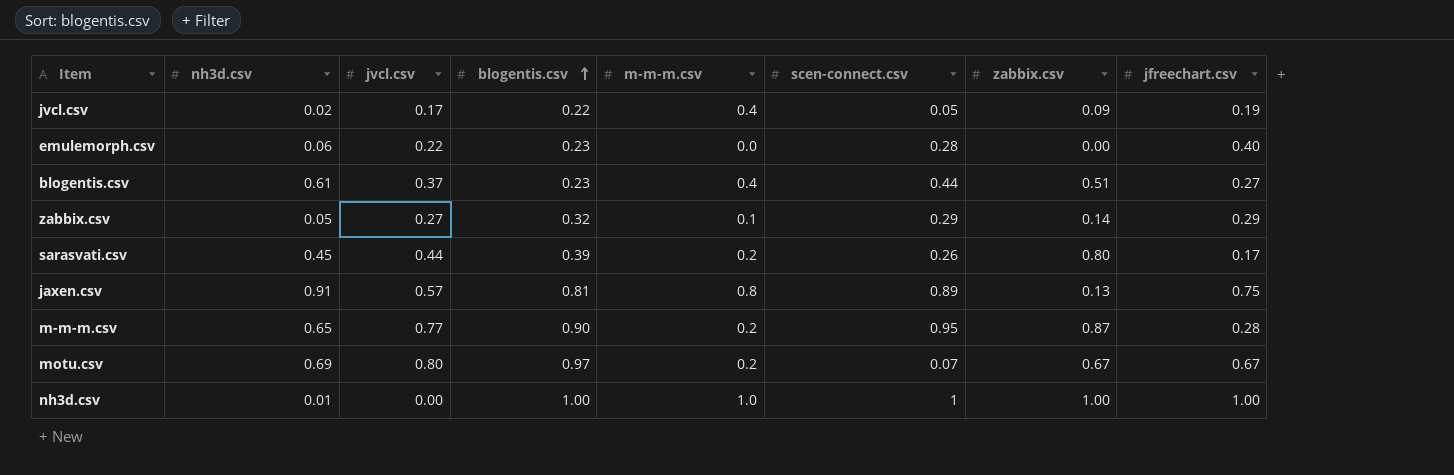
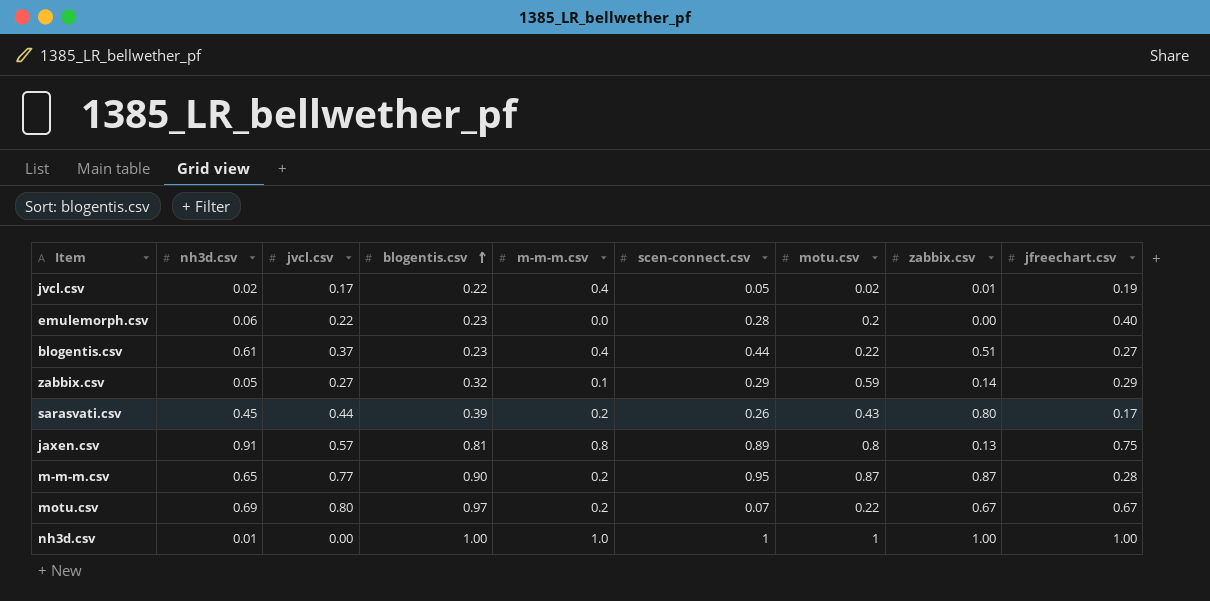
column motu.csv | position: none -> 7
jvcl.csv | zabbix.csv: 0.09 -> 0.01

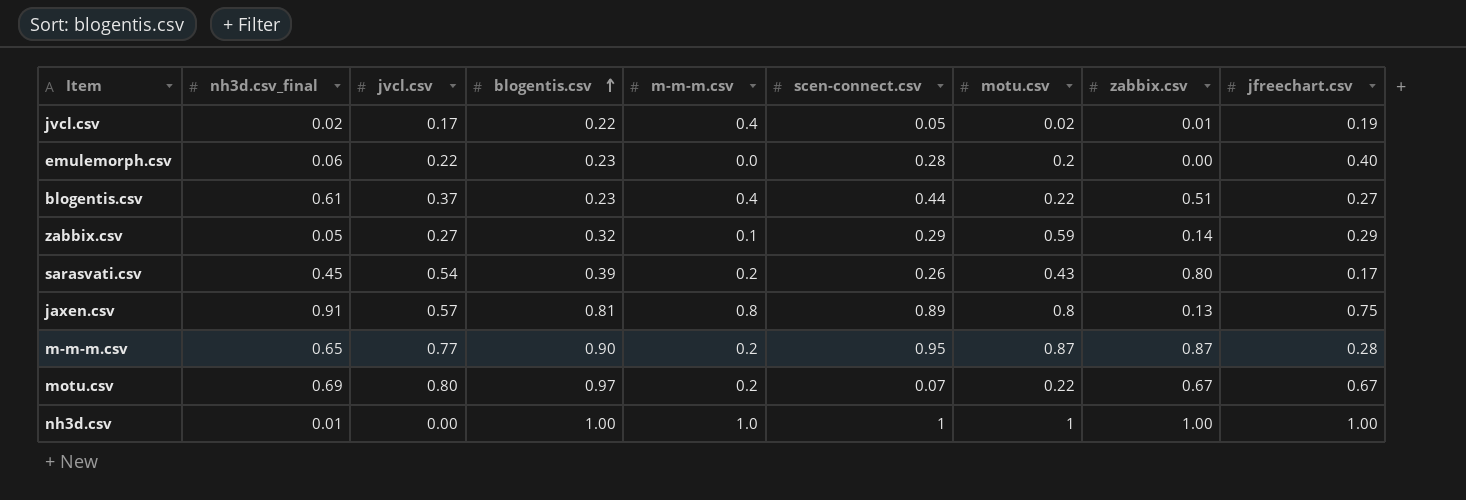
column name: nh3d.csv -> nh3d.csv_final
sarasvati.csv | jvcl.csv: 0.44 -> 0.54

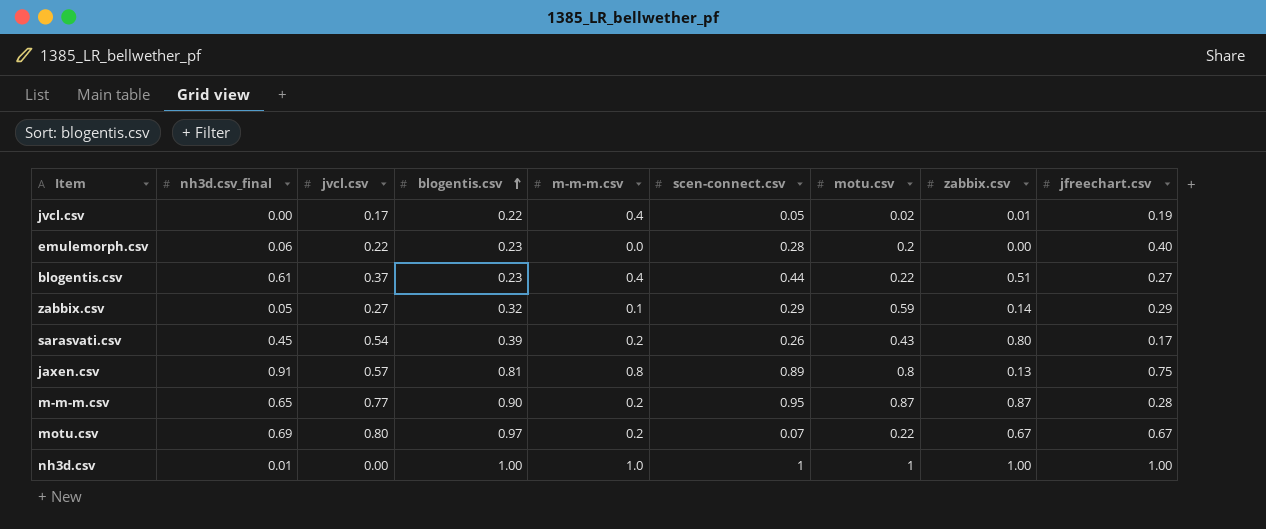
jvcl.csv | nh3d.csv_final: 0.02 -> 0.00

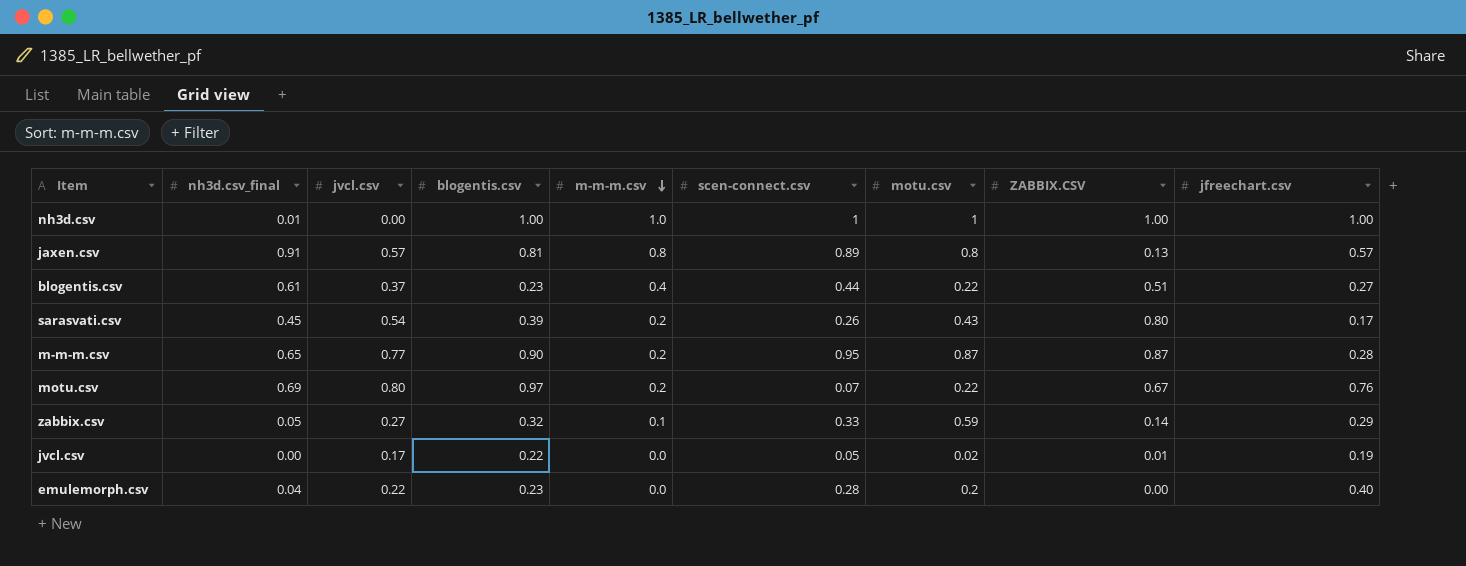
row order: blogentis.csv ascending -> m-m-m.csv descending
column name: zabbix.csv -> ZABBIX.CSV
jaxen.csv | jfreechart.csv: 0.75 -> 0.57
motu.csv | jfreechart.csv: 0.67 -> 0.76
zabbix.csv | scen-connect.csv: 0.29 -> 0.33
jvcl.csv | m-m-m.csv: 0.4 -> 0.0
emulemorph.csv | nh3d.csv_final: 0.06 -> 0.04

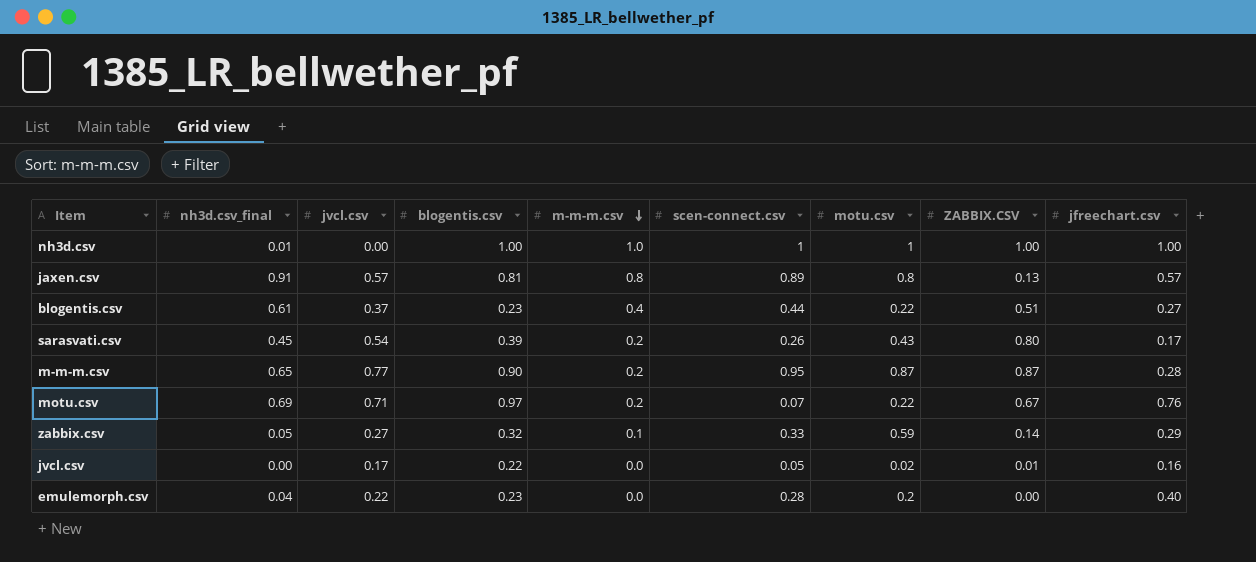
motu.csv | jvcl.csv: 0.80 -> 0.71
jvcl.csv | jfreechart.csv: 0.19 -> 0.16

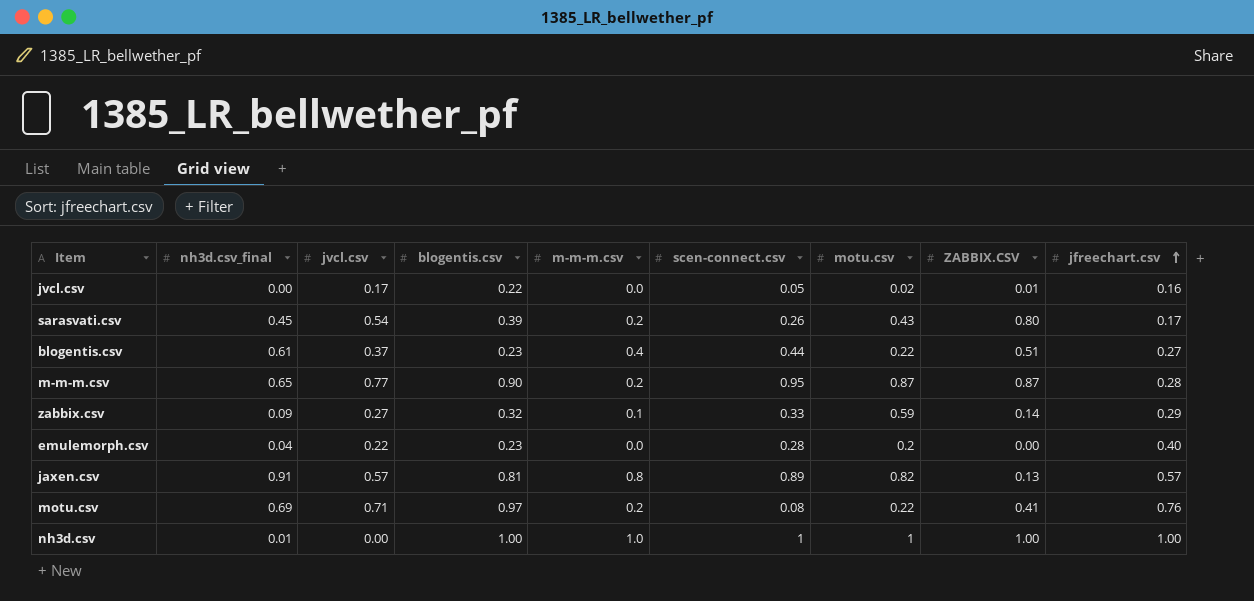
row order: m-m-m.csv descending -> jfreechart.csv ascending
zabbix.csv | nh3d.csv_final: 0.05 -> 0.09
jaxen.csv | motu.csv: 0.8 -> 0.82
motu.csv | scen-connect.csv: 0.07 -> 0.08
motu.csv | ZABBIX.CSV: 0.67 -> 0.41

